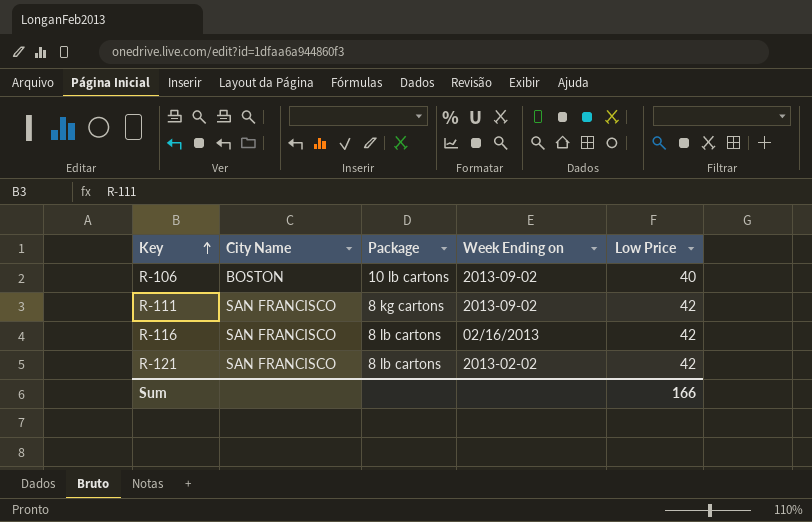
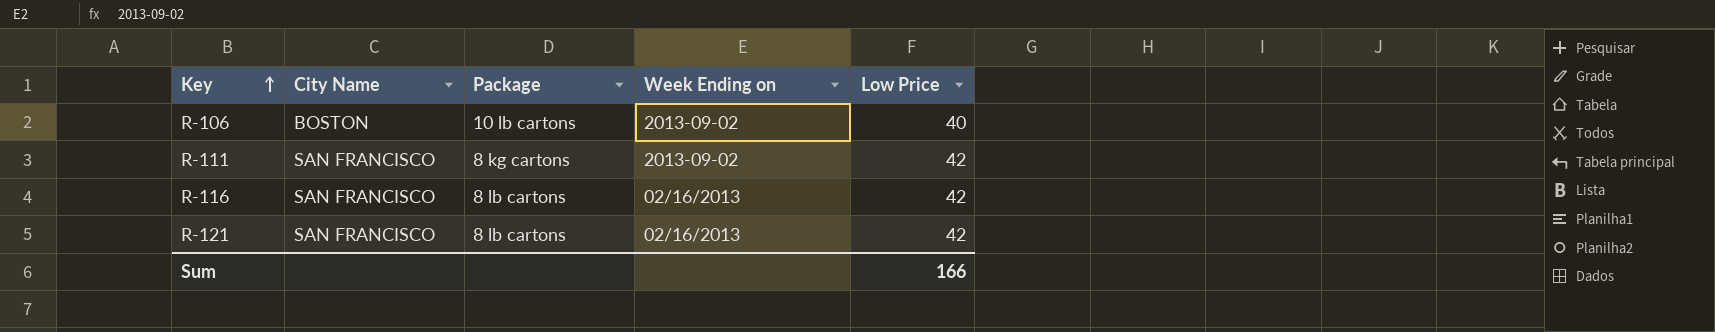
R-121 | Week Ending on: 2013-02-02 -> 02/16/2013

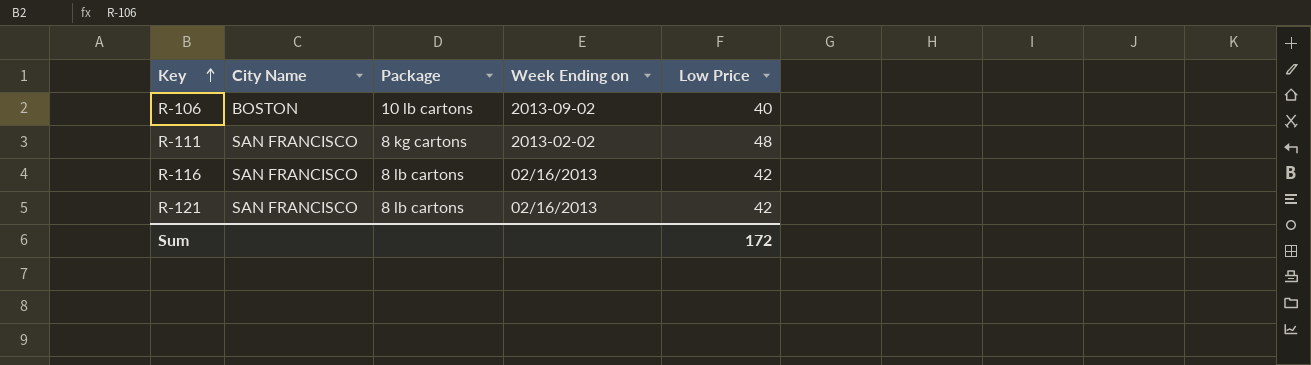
R-111 | Week Ending on: 2013-09-02 -> 2013-02-02
R-111 | Low Price: 42 -> 48
Sum | Low Price: 166 -> 172

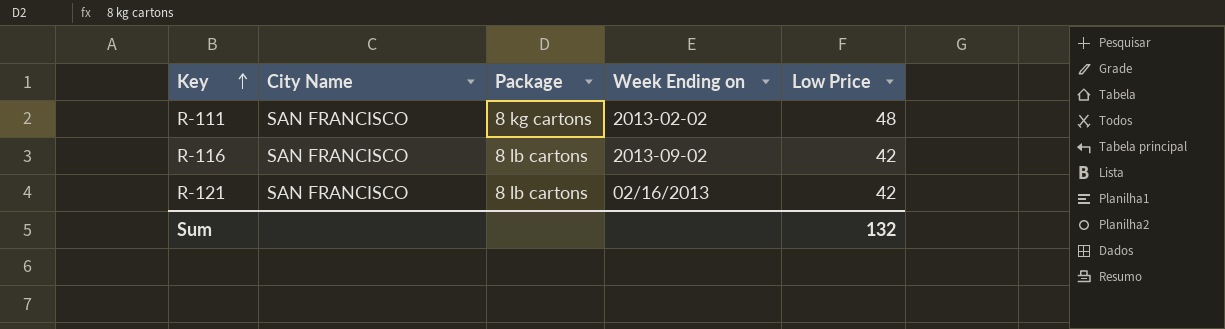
row R-106: BOSTON | 10 lb cartons | 2013-09-02 | 40 -> none
R-116 | Week Ending on: 02/16/2013 -> 2013-09-02
Sum | Low Price: 172 -> 132

